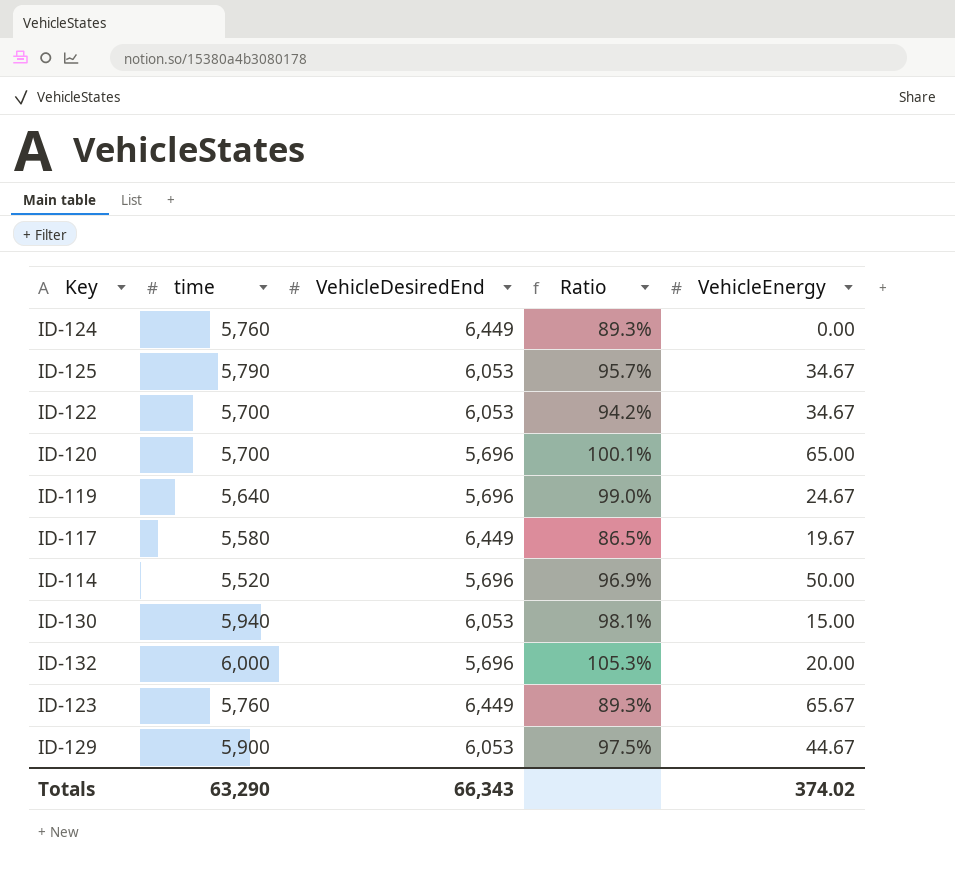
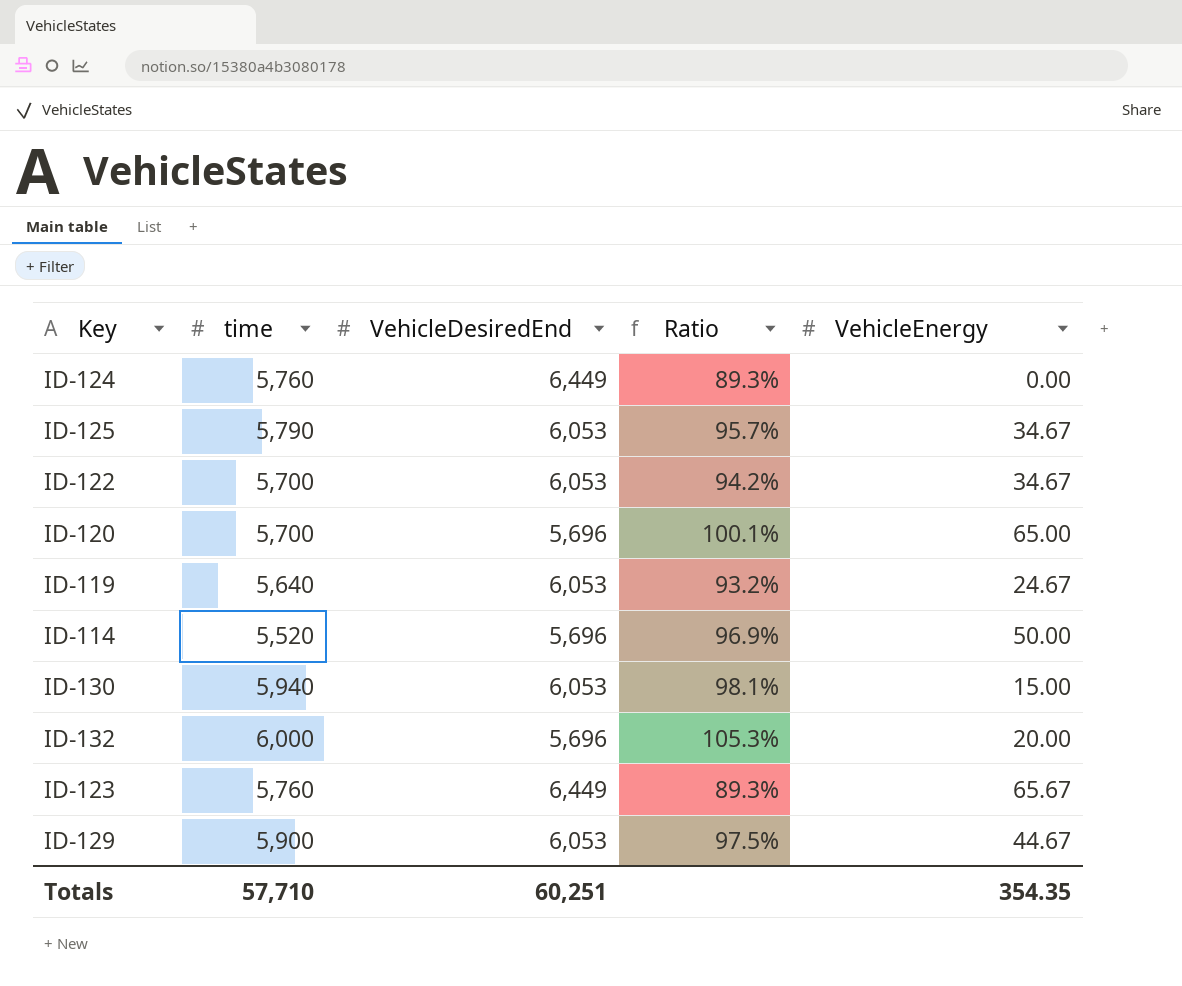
row ID-117: 5,580 | 6,449 | 86.5% | 19.67 -> none
ID-119 | VehicleDesiredEnd: 5,696 -> 6,053
ID-119 | Ratio: 99.0% -> 93.2%
Totals | time: 63,290 -> 57,710
Totals | VehicleDesiredEnd: 66,343 -> 60,251
Totals | VehicleEnergy: 374.02 -> 354.35

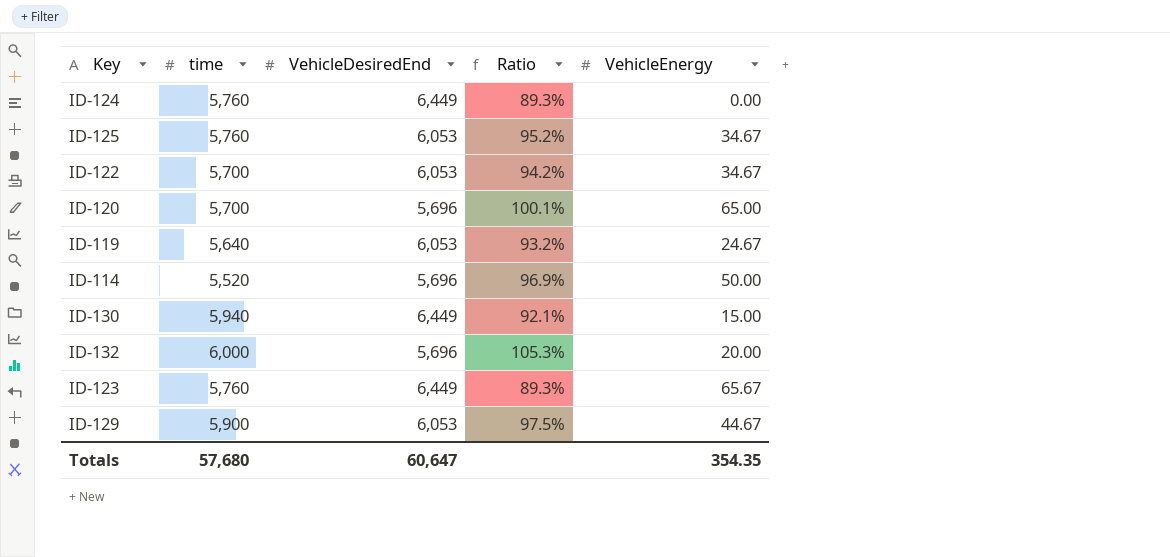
ID-125 | time: 5,790 -> 5,760
ID-125 | Ratio: 95.7% -> 95.2%
ID-130 | VehicleDesiredEnd: 6,053 -> 6,449
ID-130 | Ratio: 98.1% -> 92.1%
Totals | time: 57,710 -> 57,680
Totals | VehicleDesiredEnd: 60,251 -> 60,647

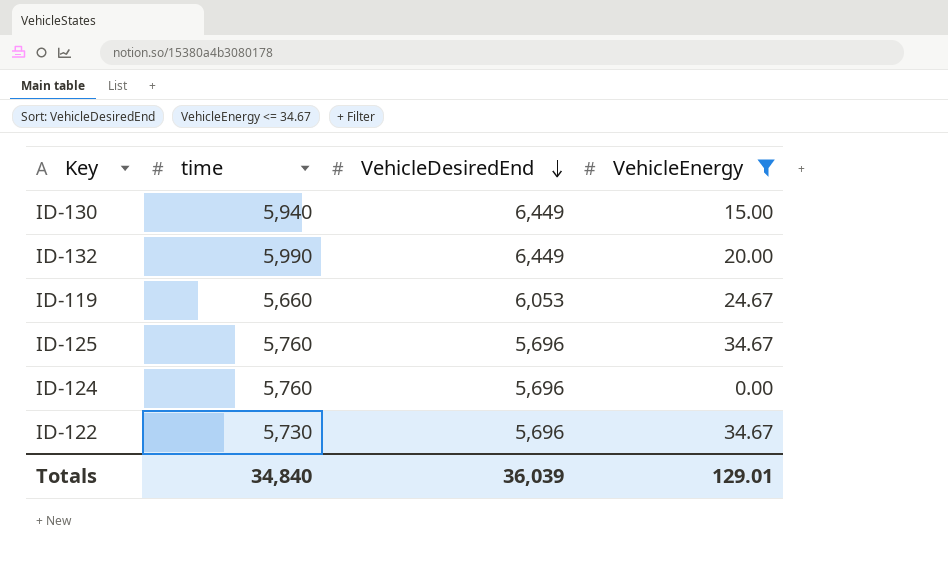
filter: none -> VehicleEnergy <= 34.67
row order: none -> VehicleDesiredEnd descending
column Ratio | formula: [time] / [VehicleDesiredEnd] -> none
ID-132 | time: 6,000 -> 5,990
ID-132 | VehicleDesiredEnd: 5,696 -> 6,449
ID-119 | time: 5,640 -> 5,660
ID-125 | VehicleDesiredEnd: 6,053 -> 5,696
ID-124 | VehicleDesiredEnd: 6,449 -> 5,696
ID-122 | time: 5,700 -> 5,730
ID-122 | VehicleDesiredEnd: 6,053 -> 5,696
Totals | time: 57,680 -> 34,840
Totals | VehicleDesiredEnd: 60,647 -> 36,039
Totals | VehicleEnergy: 354.35 -> 129.01

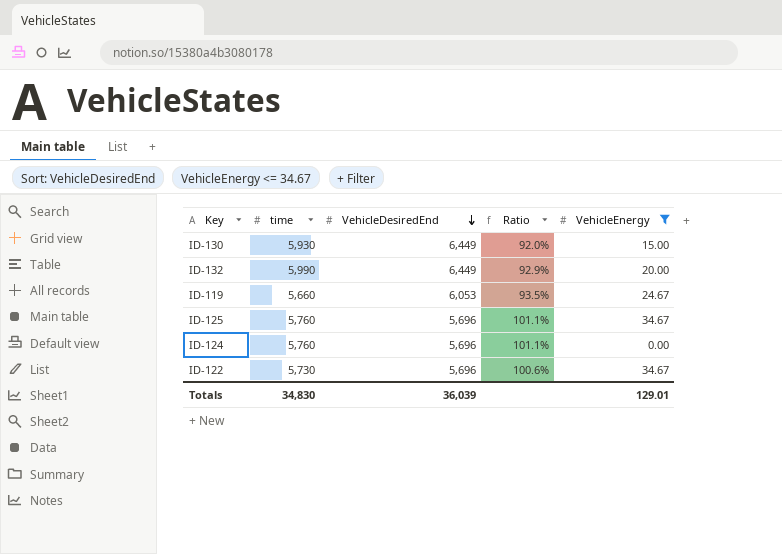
column Ratio | formula: none -> [time] / [VehicleDesiredEnd]
ID-130 | time: 5,940 -> 5,930
Totals | time: 34,840 -> 34,830

